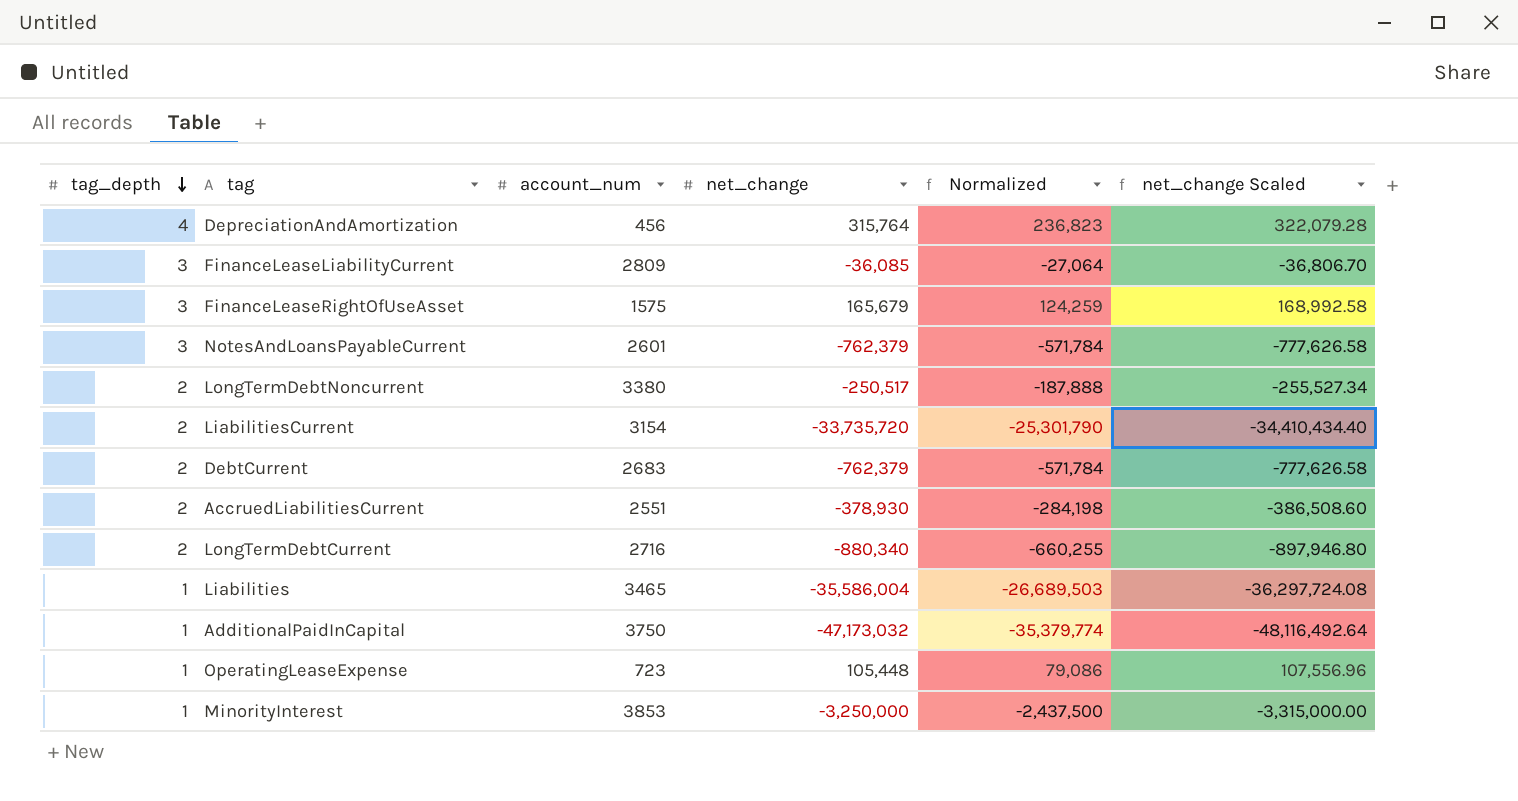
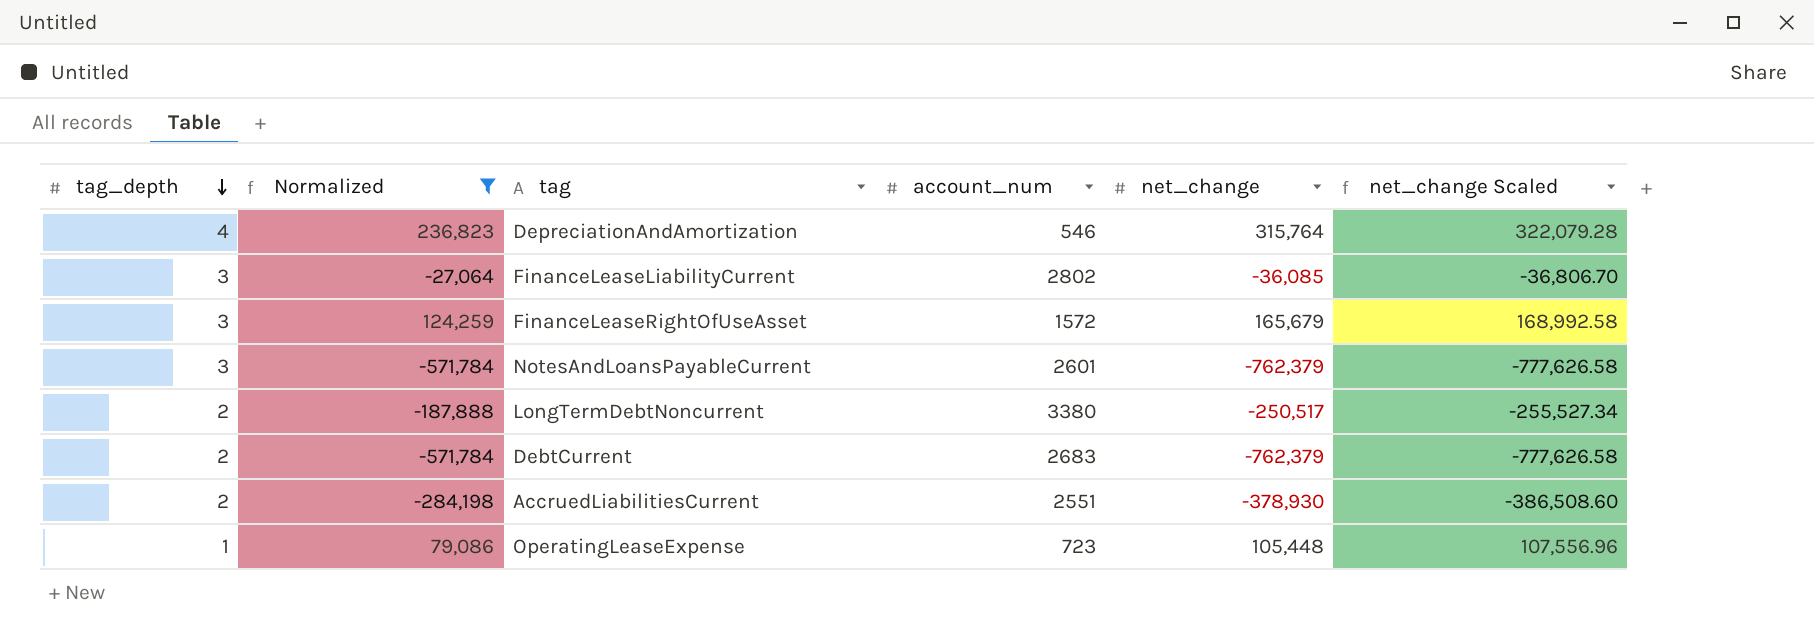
filter: none -> Normalized >= -571,784
column Normalized | position: 5 -> 2
DepreciationAndAmortization | account_num: 456 -> 546
FinanceLeaseLiabilityCurrent | account_num: 2809 -> 2802
FinanceLeaseRightOfUseAsset | account_num: 1575 -> 1572

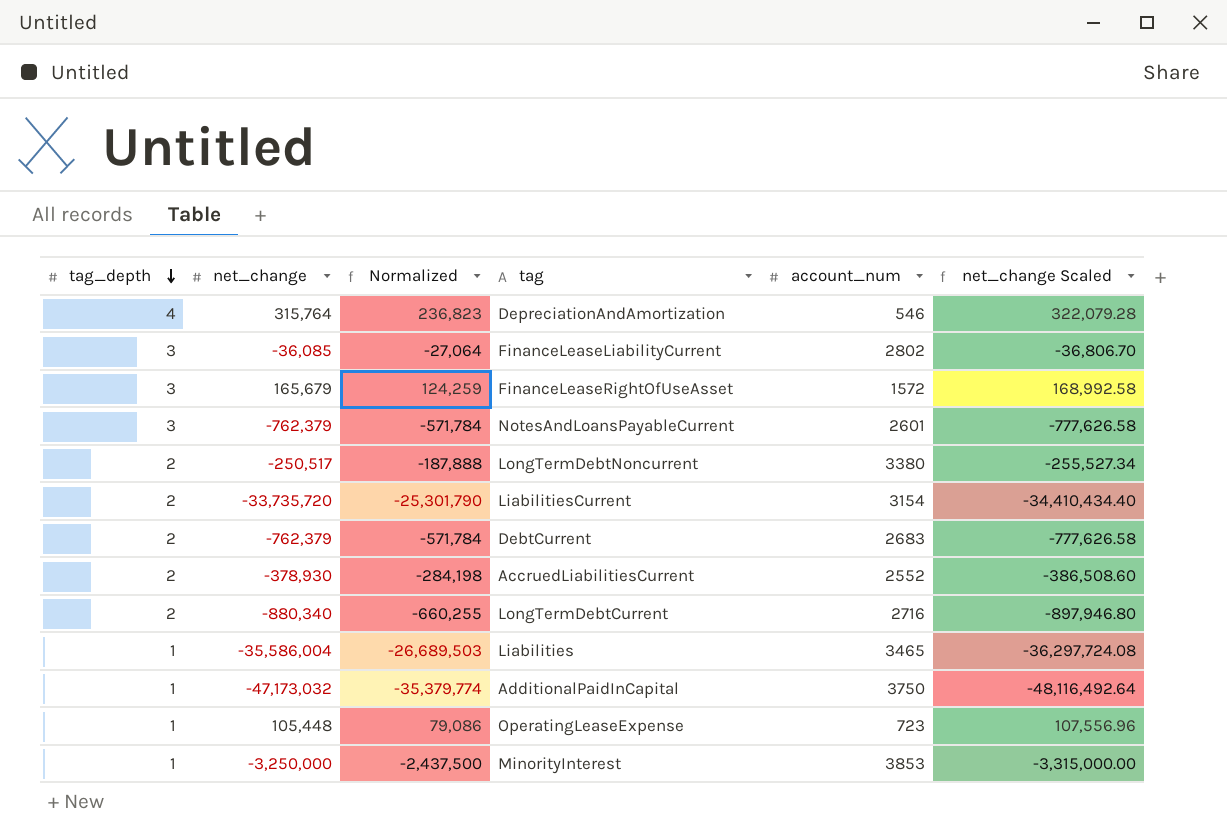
filter: Normalized >= -571,784 -> none
column net_change | position: 5 -> 2
AccruedLiabilitiesCurrent | account_num: 2551 -> 2552

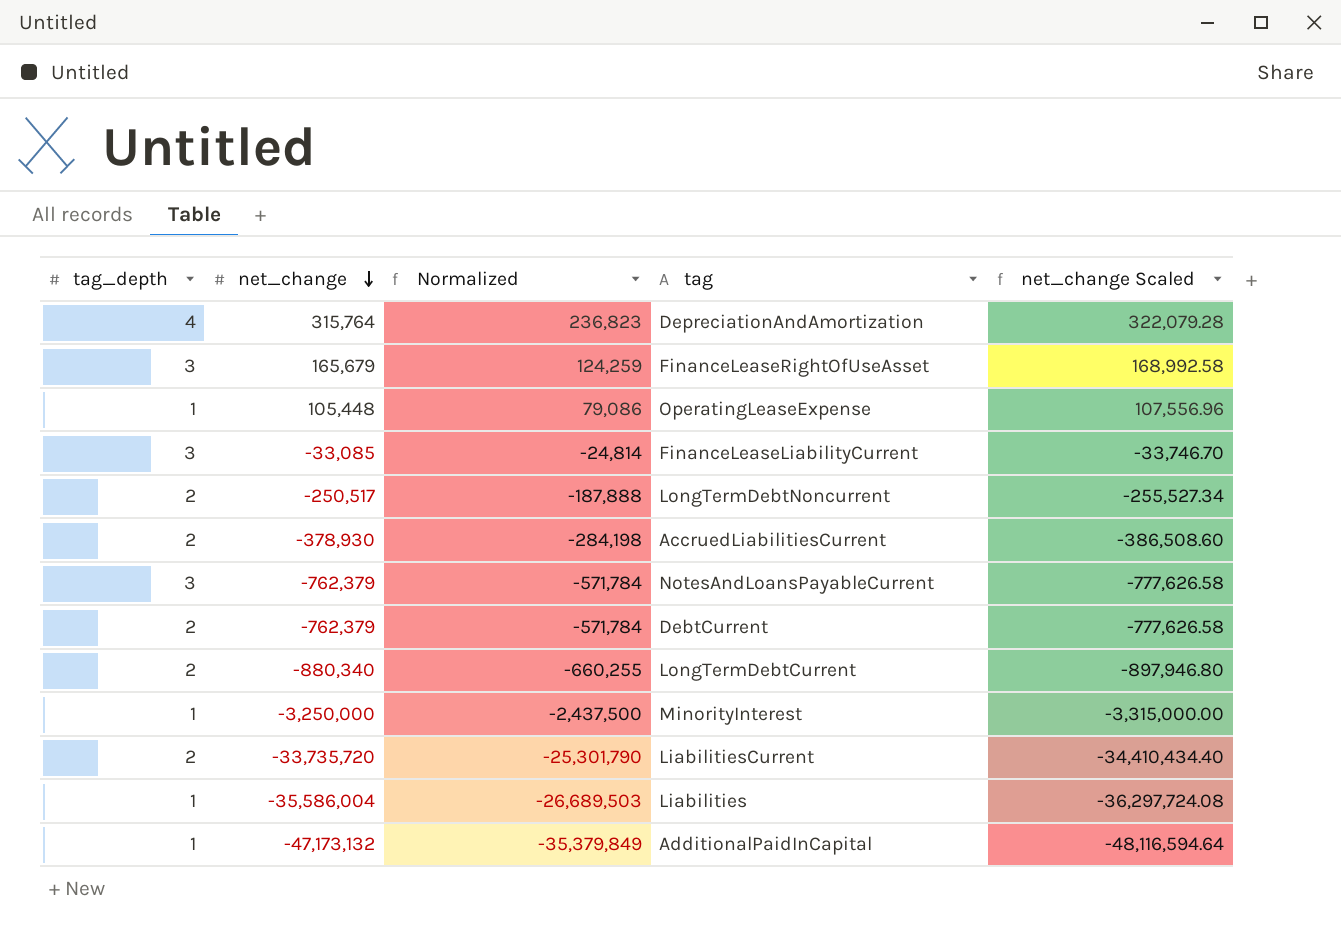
row order: tag_depth descending -> net_change descending
column account_num | position: 5 -> none
FinanceLeaseLiabilityCurrent | net_change: -36,085 -> -33,085
FinanceLeaseLiabilityCurrent | Normalized: -27,064 -> -24,814
FinanceLeaseLiabilityCurrent | net_change Scaled: -36,806.70 -> -33,746.70
AdditionalPaidInCapital | net_change: -47,173,032 -> -47,173,132
AdditionalPaidInCapital | Normalized: -35,379,774 -> -35,379,849
AdditionalPaidInCapital | net_change Scaled: -48,116,492.64 -> -48,116,594.64

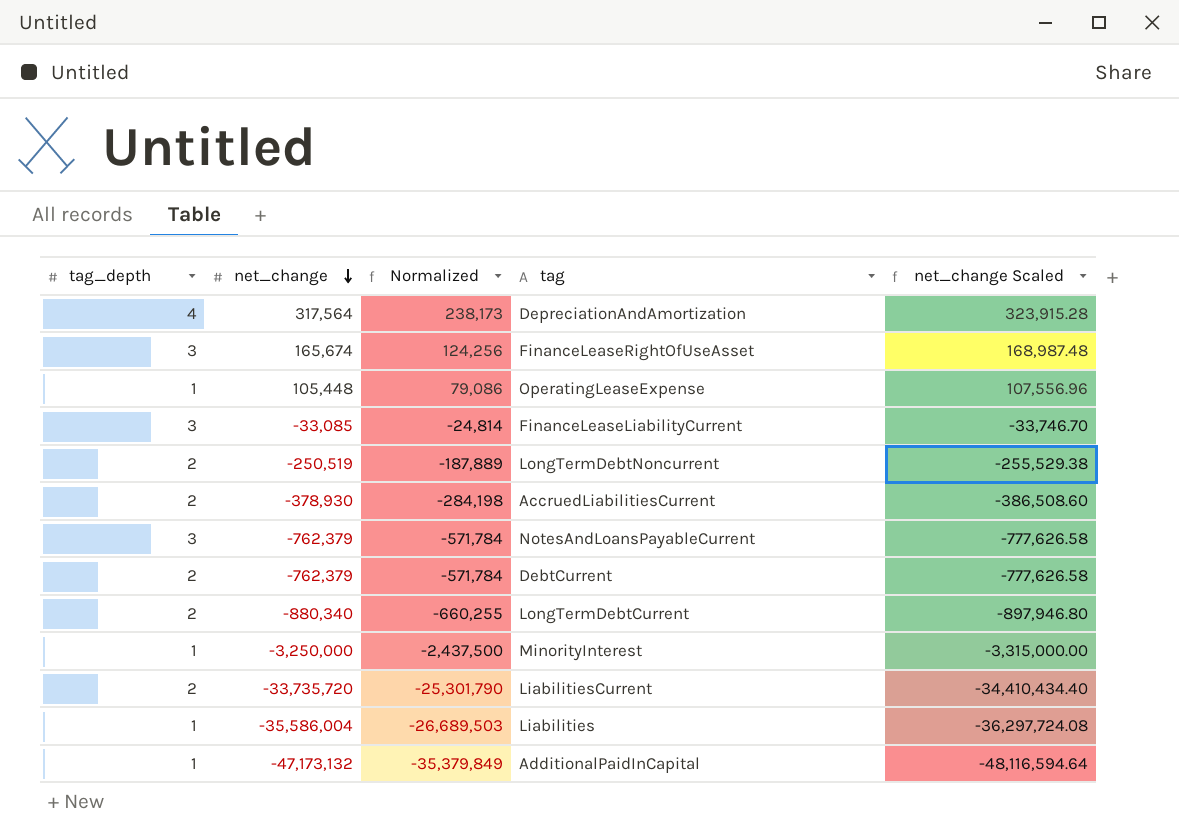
DepreciationAndAmortization | net_change: 315,764 -> 317,564
DepreciationAndAmortization | Normalized: 236,823 -> 238,173
DepreciationAndAmortization | net_change Scaled: 322,079.28 -> 323,915.28
FinanceLeaseRightOfUseAsset | net_change: 165,679 -> 165,674
FinanceLeaseRightOfUseAsset | Normalized: 124,259 -> 124,256
FinanceLeaseRightOfUseAsset | net_change Scaled: 168,992.58 -> 168,987.48
LongTermDebtNoncurrent | net_change: -250,517 -> -250,519
LongTermDebtNoncurrent | Normalized: -187,888 -> -187,889
LongTermDebtNoncurrent | net_change Scaled: -255,527.34 -> -255,529.38

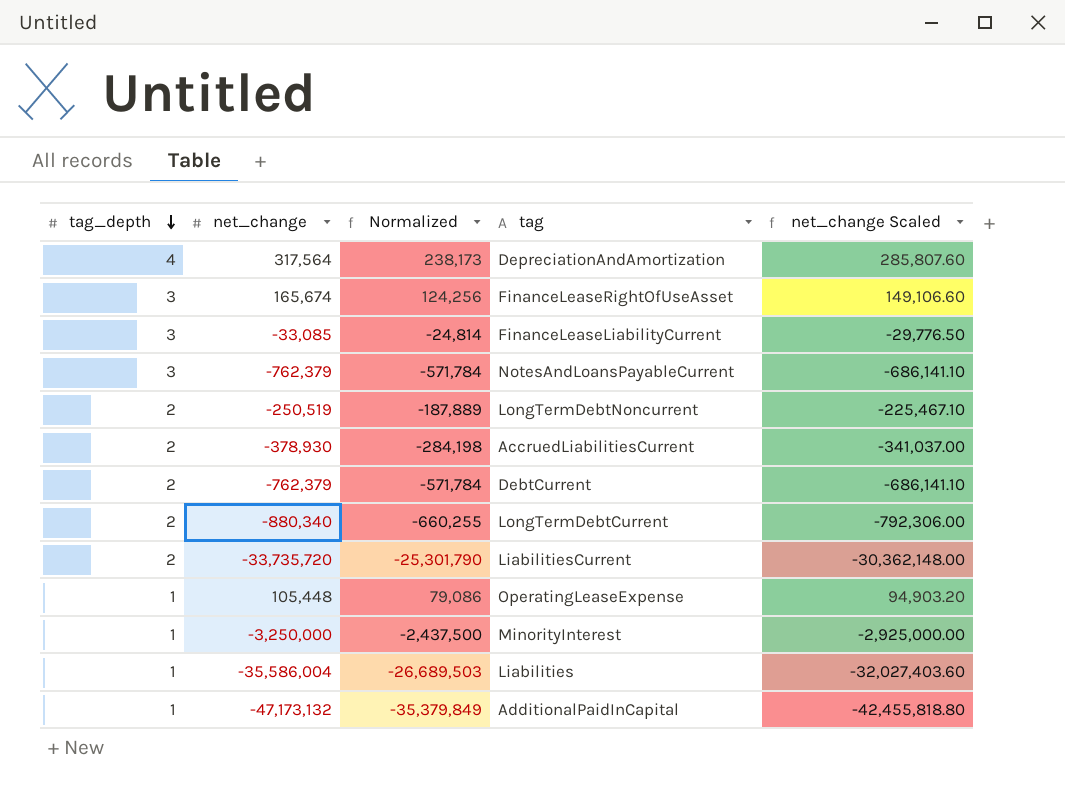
row order: net_change descending -> tag_depth descending
column net_change Scaled | formula: [net_change] * 1.02 -> [net_change] * 0.9

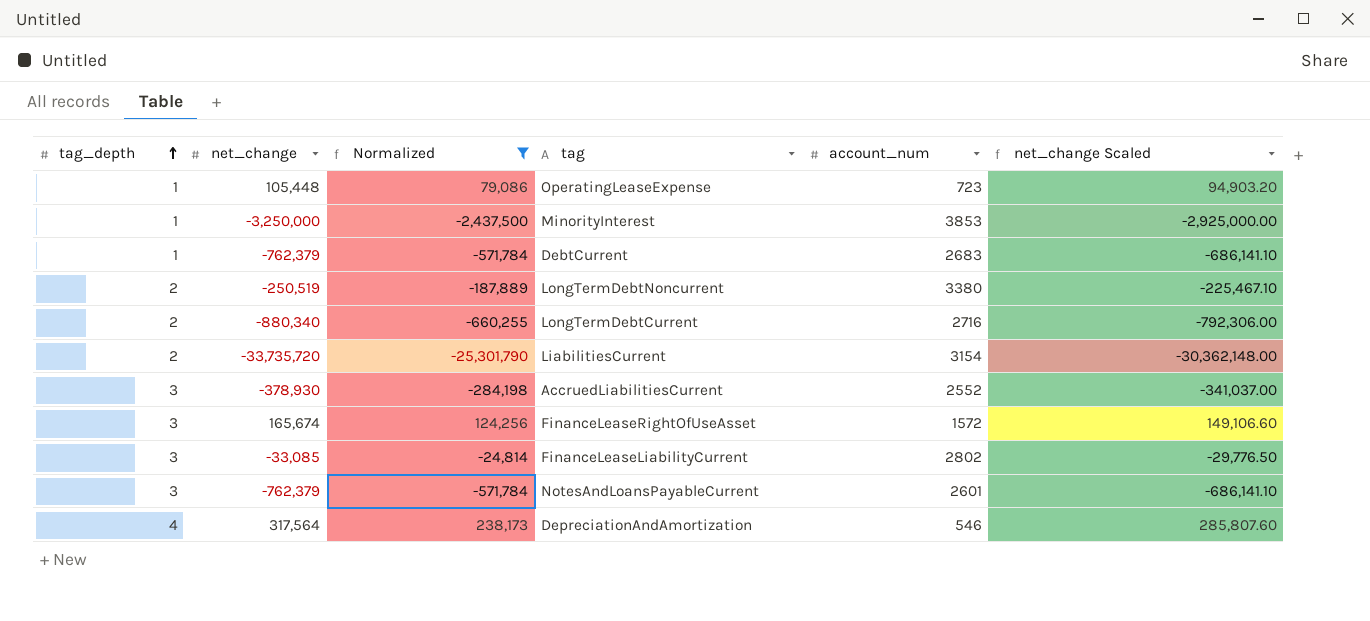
filter: none -> Normalized >= -25,301,790
row order: tag_depth descending -> tag_depth ascending
column account_num | position: none -> 5
DebtCurrent | tag_depth: 2 -> 1
AccruedLiabilitiesCurrent | tag_depth: 2 -> 3

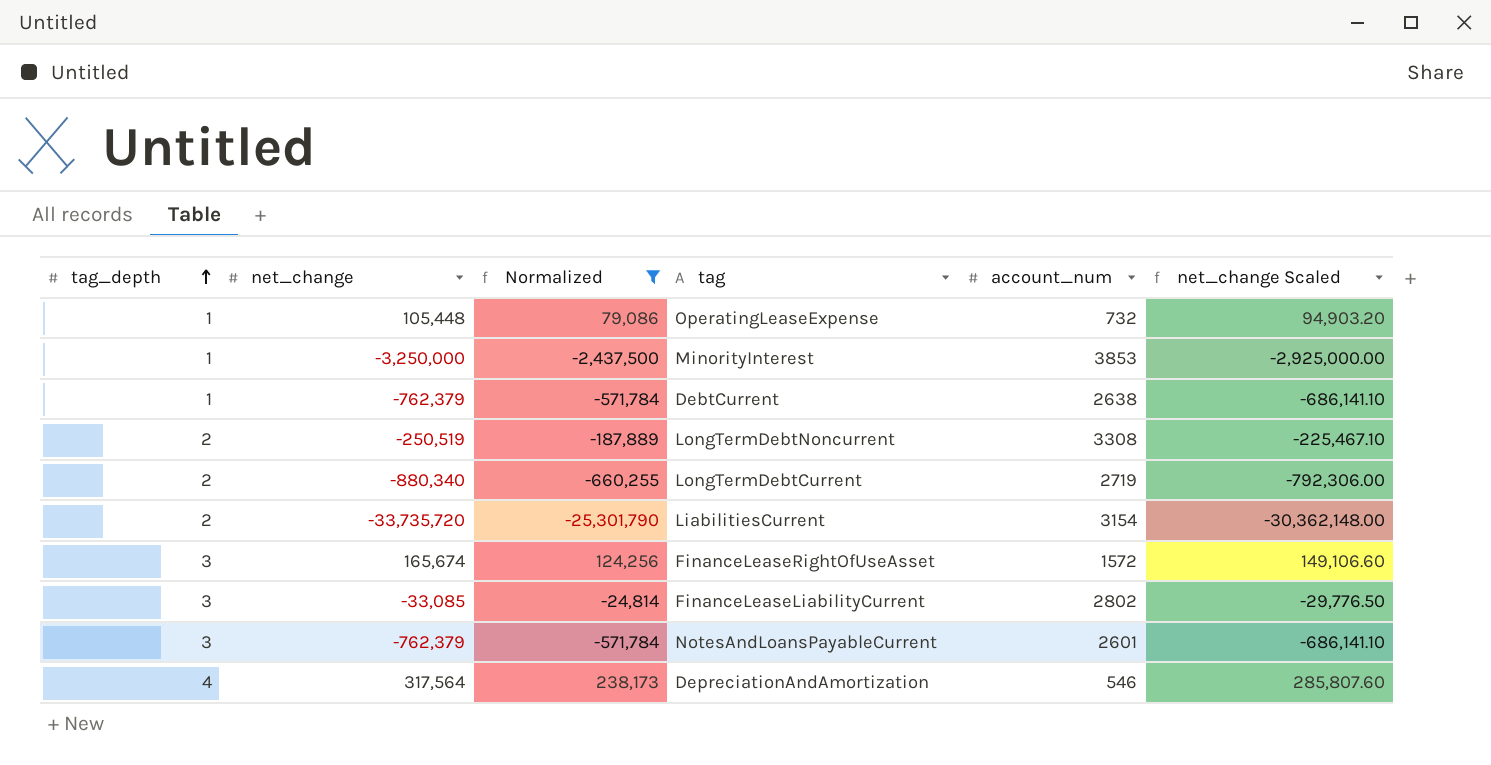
row AccruedLiabilitiesCurrent: 3 | -378,930 | -284,198 | 2552 | -341,037.00 -> none
OperatingLeaseExpense | account_num: 723 -> 732
DebtCurrent | account_num: 2683 -> 2638
LongTermDebtNoncurrent | account_num: 3380 -> 3308
LongTermDebtCurrent | account_num: 2716 -> 2719

